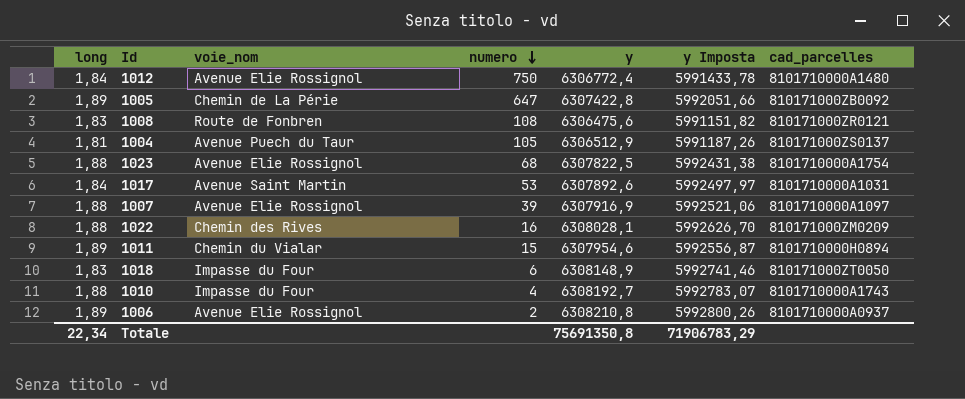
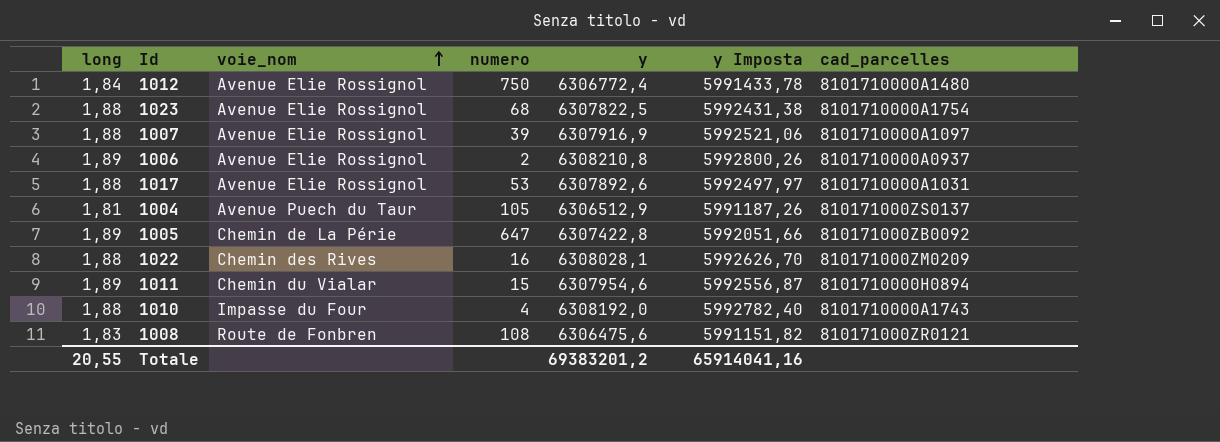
row order: numero descending -> voie_nom ascending
row 1018: 1,83 | Impasse du Four | 6 | 6308148,9 | 5992741,46 | 810171000ZT0050 -> none
1017 | long: 1,84 -> 1,88
1017 | voie_nom: Avenue Saint Martin -> Avenue Elie Rossignol
1010 | y: 6308192,7 -> 6308192,0
1010 | y Imposta: 5992783,07 -> 5992782,40
Totale | long: 22,34 -> 20,55
Totale | y: 75691350,8 -> 69383201,2
Totale | y Imposta: 71906783,29 -> 65914041,16

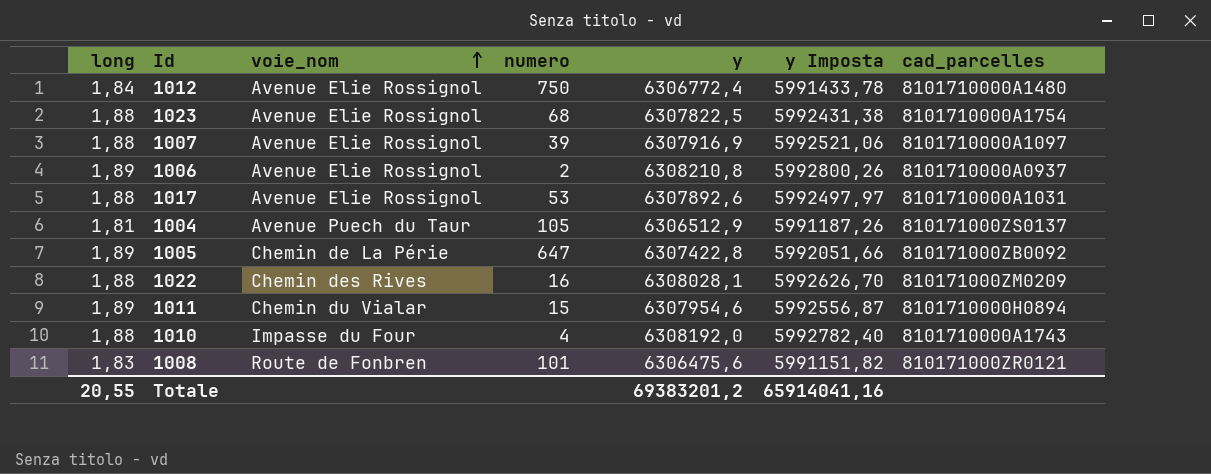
1008 | numero: 108 -> 101

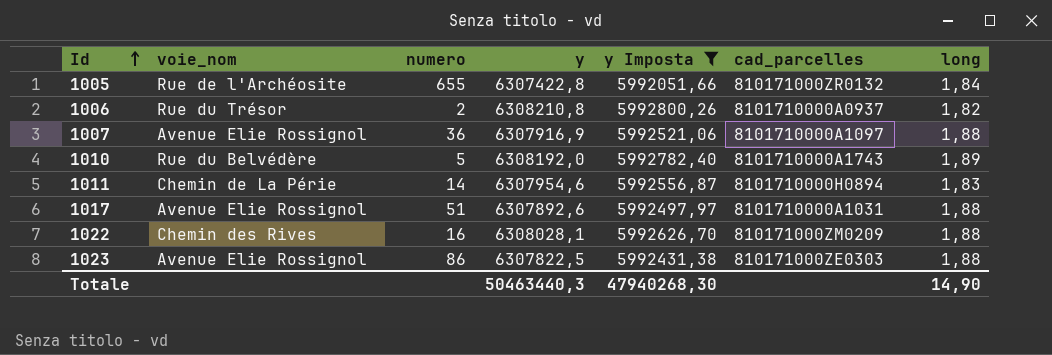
filter: none -> y Imposta >= 5992051,66
row order: voie_nom ascending -> Id ascending
column long | position: 1 -> 7
1005 | voie_nom: Chemin de La Périe -> Rue de l'Archéosite
1005 | numero: 647 -> 655
1005 | cad_parcelles: 810171000ZB0092 -> 810171000ZR0132
1005 | long: 1,89 -> 1,84
1006 | voie_nom: Avenue Elie Rossignol -> Rue du Trésor
1006 | long: 1,89 -> 1,82
1007 | numero: 39 -> 36
1010 | voie_nom: Impasse du Four -> Rue du Belvédère
1010 | numero: 4 -> 5
1010 | long: 1,88 -> 1,89
1011 | voie_nom: Chemin du Vialar -> Chemin de La Périe
1011 | numero: 15 -> 14
1011 | long: 1,89 -> 1,83
1017 | numero: 53 -> 51
1023 | numero: 68 -> 86
1023 | cad_parcelles: 8101710000A1754 -> 810171000ZE0303
Totale | y: 69383201,2 -> 50463440,3
Totale | y Imposta: 65914041,16 -> 47940268,30
Totale | long: 20,55 -> 14,90

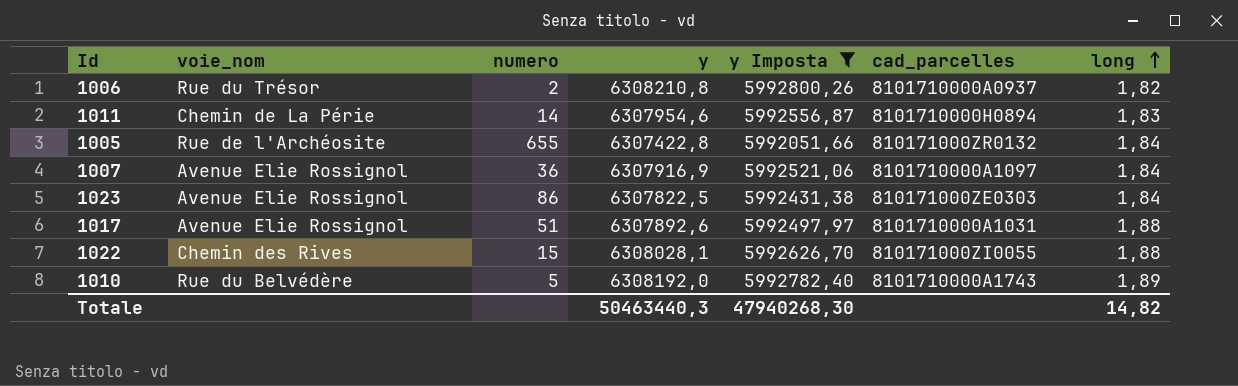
row order: Id ascending -> long ascending
1007 | long: 1,88 -> 1,84
1023 | long: 1,88 -> 1,84
1022 | numero: 16 -> 15
1022 | cad_parcelles: 810171000ZM0209 -> 810171000ZI0055
Totale | long: 14,90 -> 14,82

